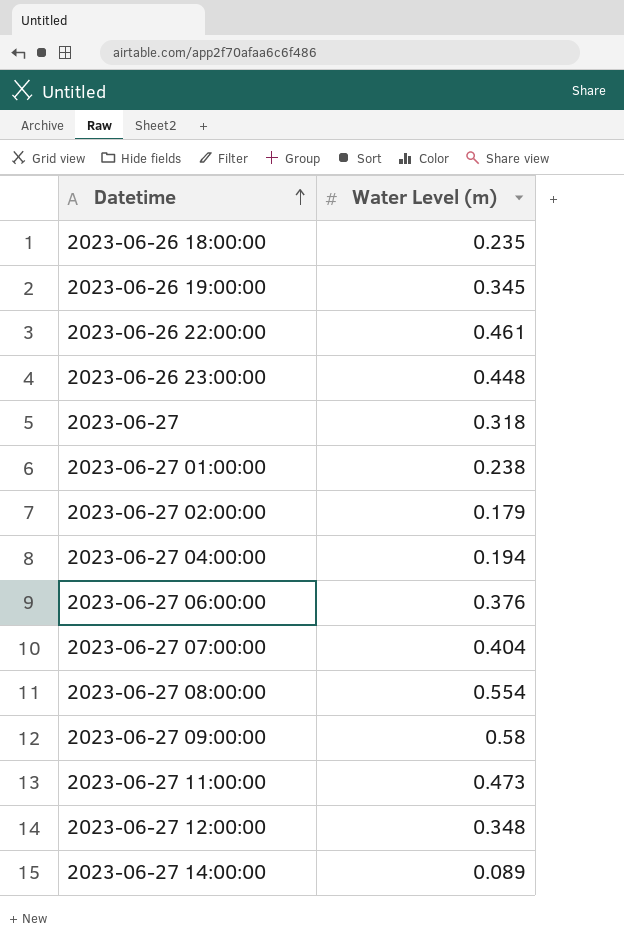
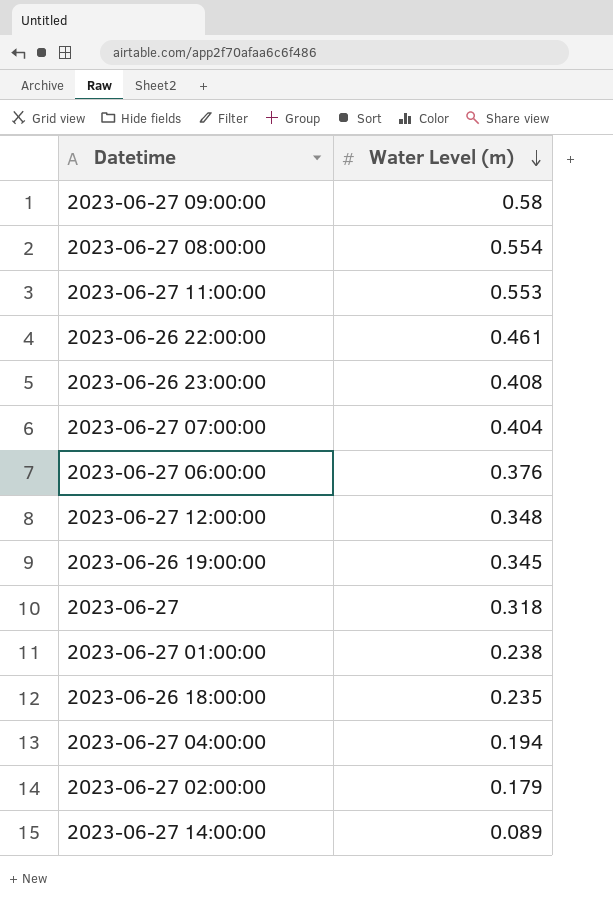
row order: Datetime ascending -> Water Level (m) descending
2023-06-27 11:00:00 | Water Level (m): 0.473 -> 0.553
2023-06-26 23:00:00 | Water Level (m): 0.448 -> 0.408

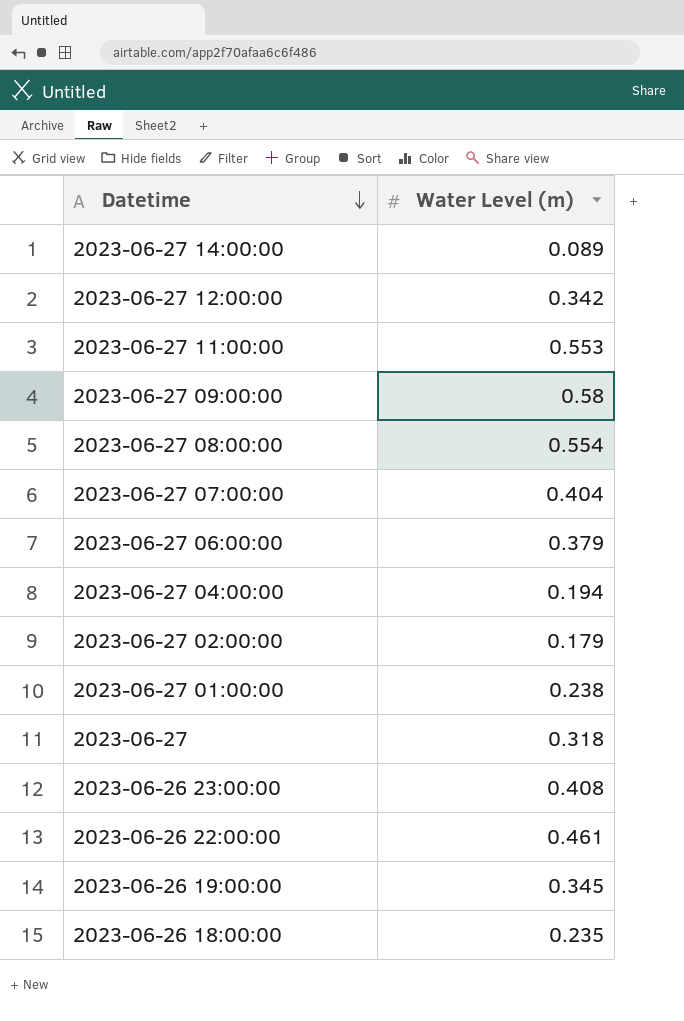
row order: Water Level (m) descending -> Datetime descending
2023-06-27 12:00:00 | Water Level (m): 0.348 -> 0.342
2023-06-27 06:00:00 | Water Level (m): 0.376 -> 0.379

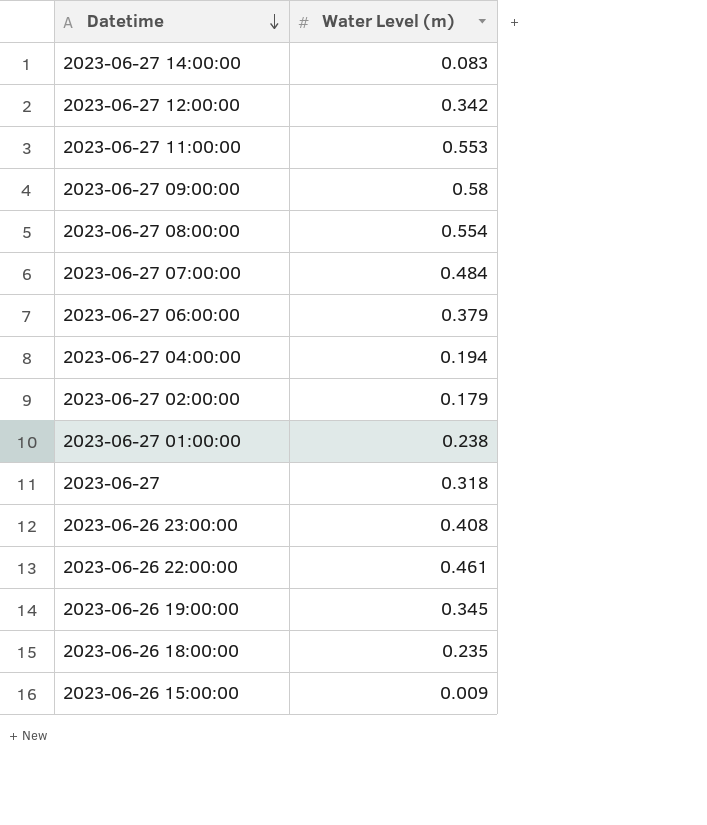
2023-06-27 14:00:00 | Water Level (m): 0.089 -> 0.083
2023-06-27 07:00:00 | Water Level (m): 0.404 -> 0.484
row 2023-06-26 15:00:00: none -> 0.009

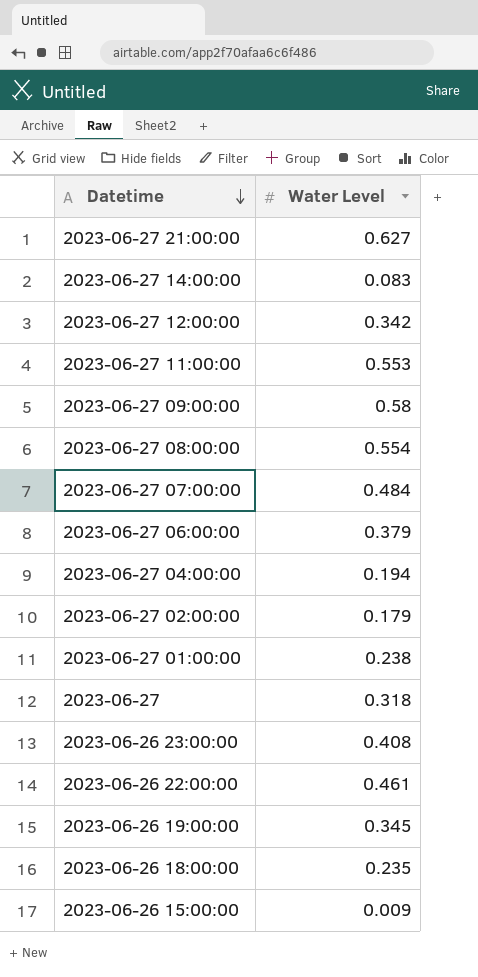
column name: Water Level (m) -> Water Level
row 2023-06-27 21:00:00: none -> 0.627

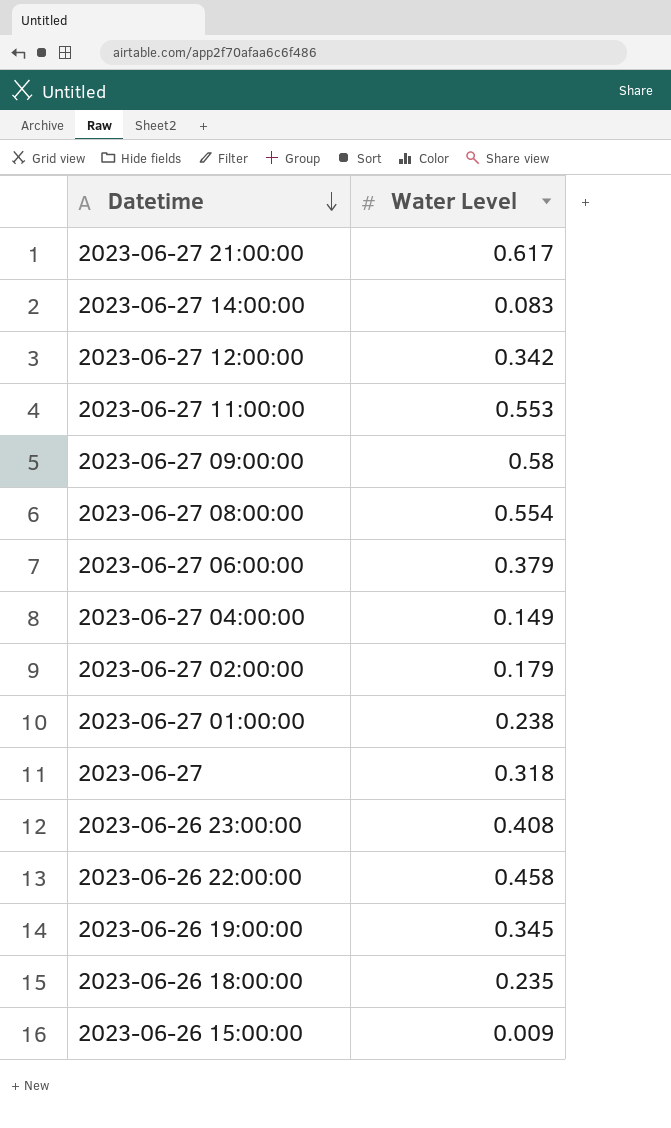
row 2023-06-27 07:00:00: 0.484 -> none
2023-06-27 21:00:00 | Water Level: 0.627 -> 0.617
2023-06-27 04:00:00 | Water Level: 0.194 -> 0.149
2023-06-26 22:00:00 | Water Level: 0.461 -> 0.458

